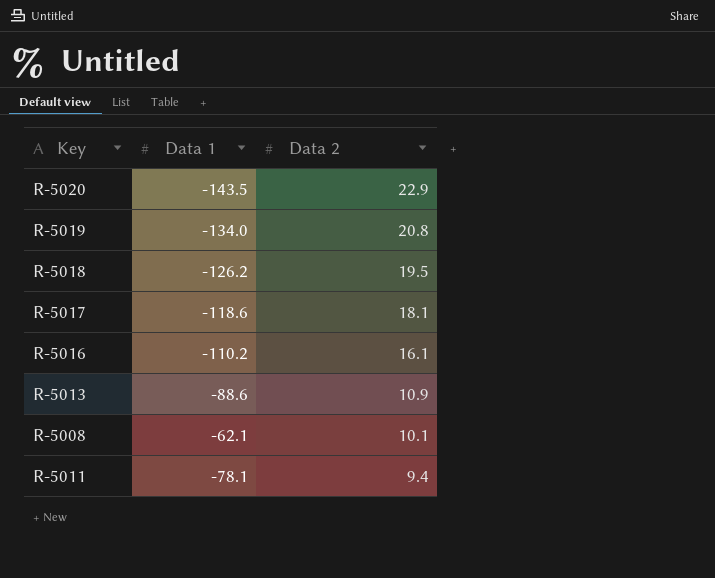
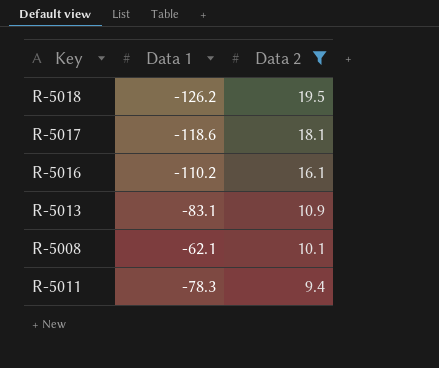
filter: none -> Data 2 <= 19.5
R-5013 | Data 1: -88.6 -> -83.1
R-5011 | Data 1: -78.1 -> -78.3

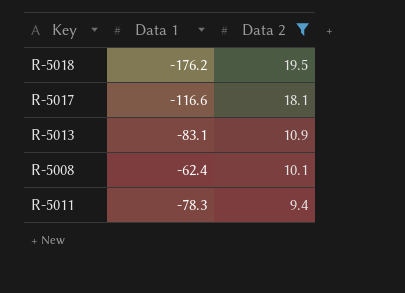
row R-5016: -110.2 | 16.1 -> none
R-5018 | Data 1: -126.2 -> -176.2
R-5017 | Data 1: -118.6 -> -116.6
R-5008 | Data 1: -62.1 -> -62.4

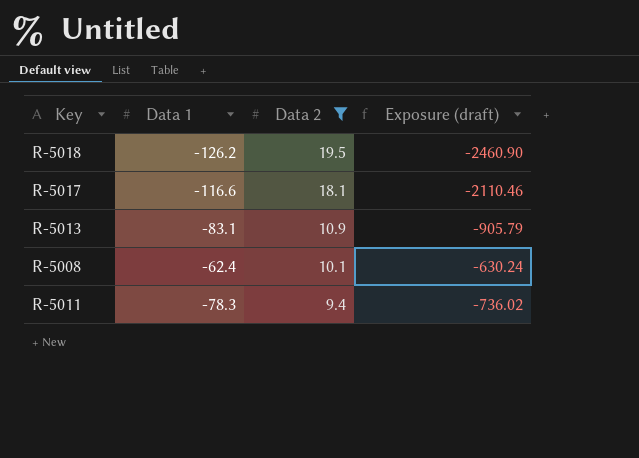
column Exposure (draft) | formula: none -> [Data 1] * [Data 2]
R-5018 | Data 1: -176.2 -> -126.2

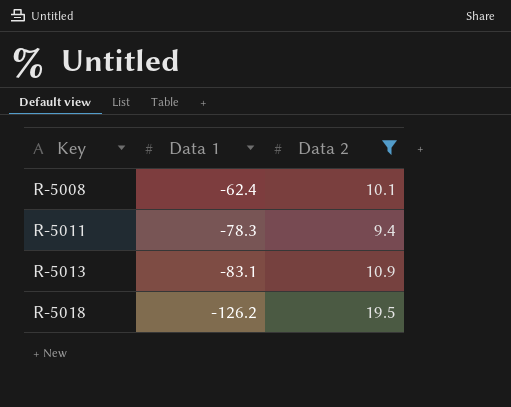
row order: Data 2 descending -> Key ascending
column Exposure (draft) | formula: [Data 1] * [Data 2] -> none
row R-5017: -116.6 | 18.1 | -2110.46 -> none

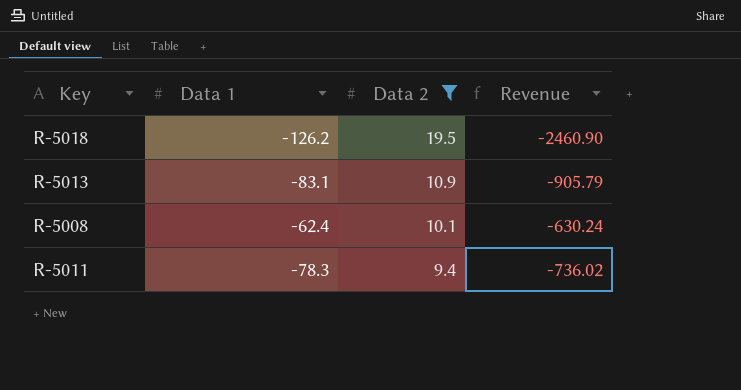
row order: Key ascending -> Data 2 descending
column Revenue | formula: none -> [Data 1] * [Data 2]

